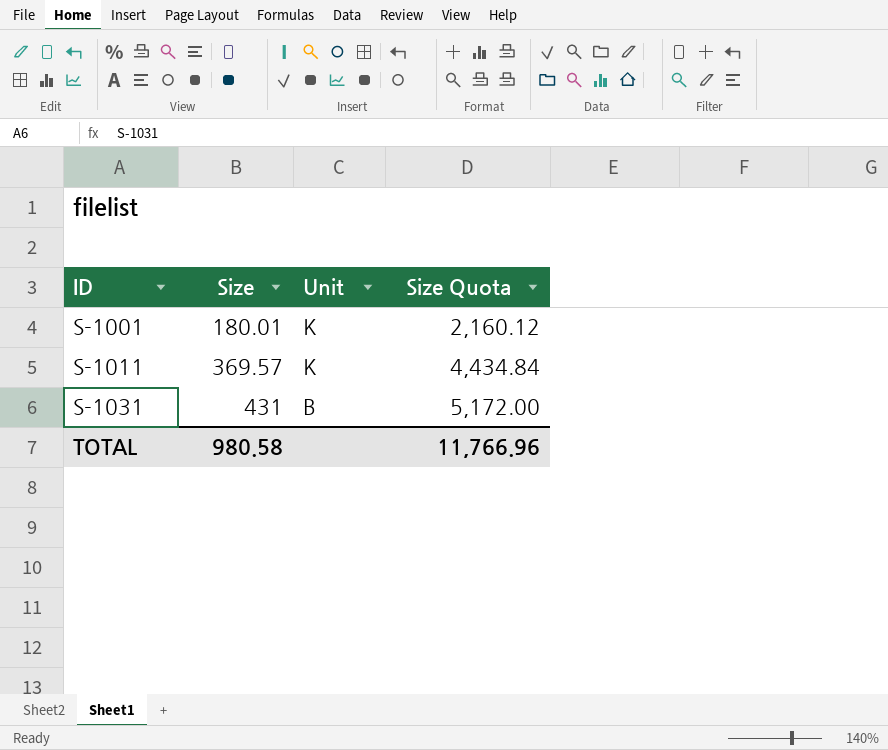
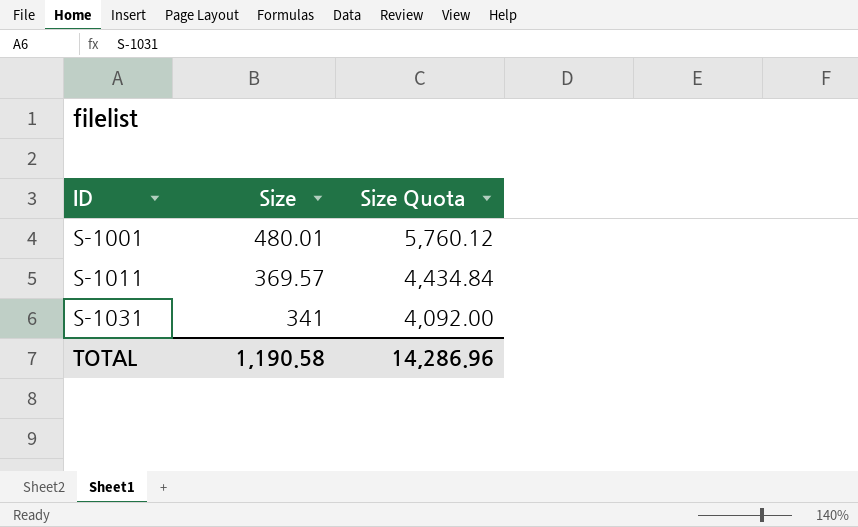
column Unit | position: 3 -> none
S-1001 | Size: 180.01 -> 480.01
S-1001 | Size Quota: 2,160.12 -> 5,760.12
S-1031 | Size: 431 -> 341
S-1031 | Size Quota: 5,172.00 -> 4,092.00
TOTAL | Size: 980.58 -> 1,190.58
TOTAL | Size Quota: 11,766.96 -> 14,286.96

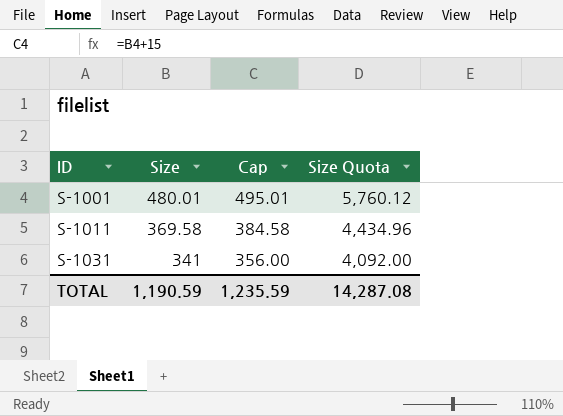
column Cap | formula: none -> [Size] + 15
S-1011 | Size: 369.57 -> 369.58
S-1011 | Size Quota: 4,434.84 -> 4,434.96
TOTAL | Size: 1,190.58 -> 1,190.59
TOTAL | Size Quota: 14,286.96 -> 14,287.08

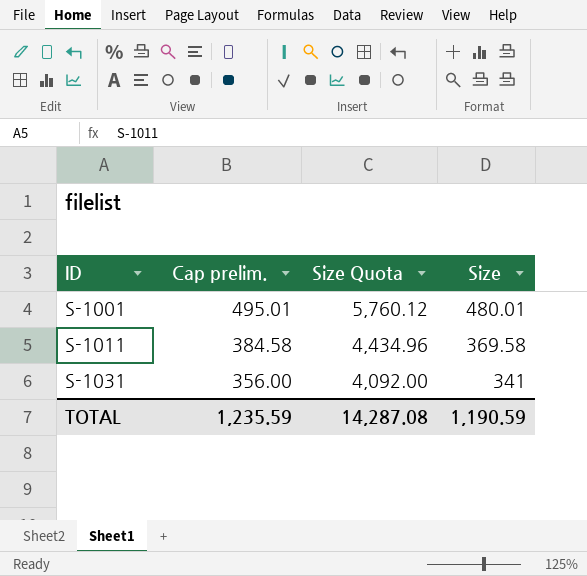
column name: Cap -> Cap prelim.
column Size | position: 2 -> 4

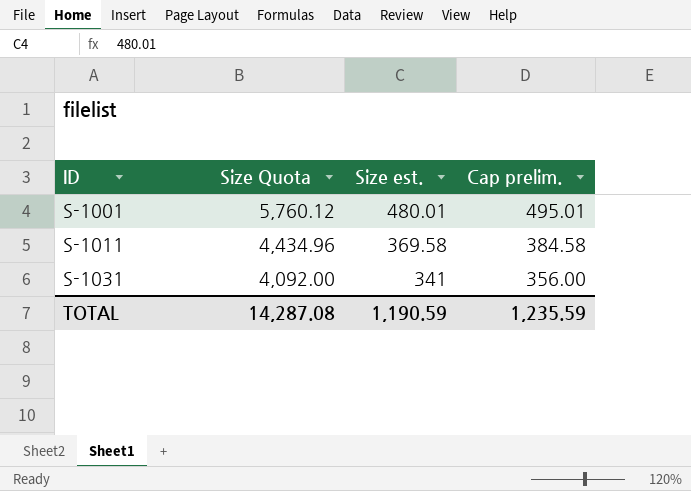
column name: Size -> Size est.
column Cap prelim. | position: 2 -> 4

